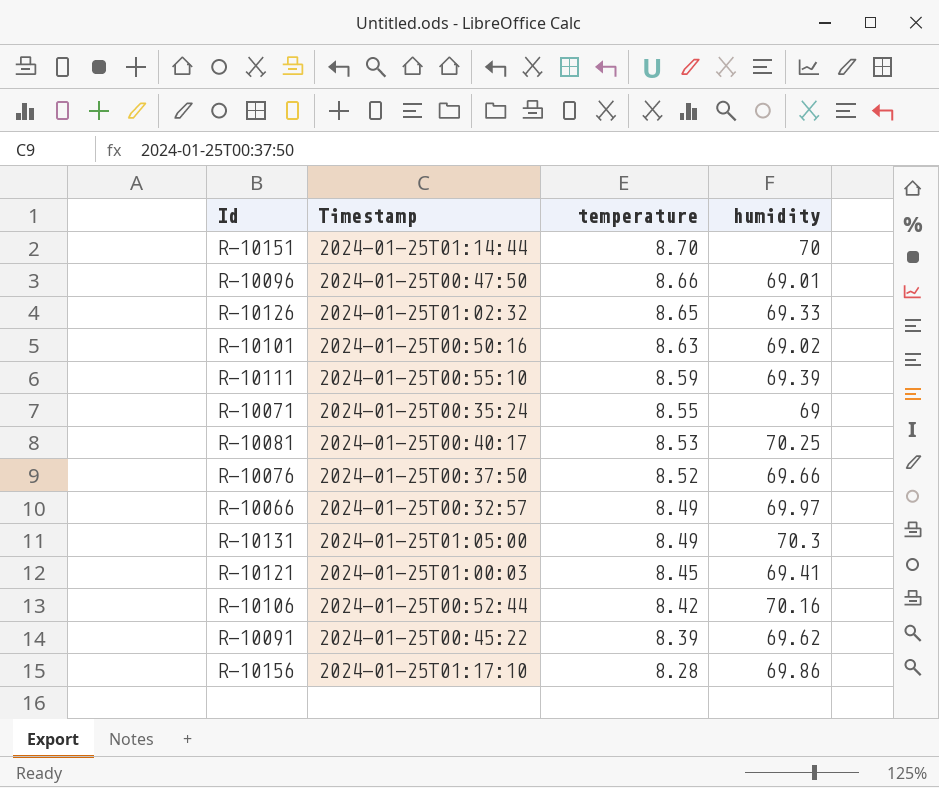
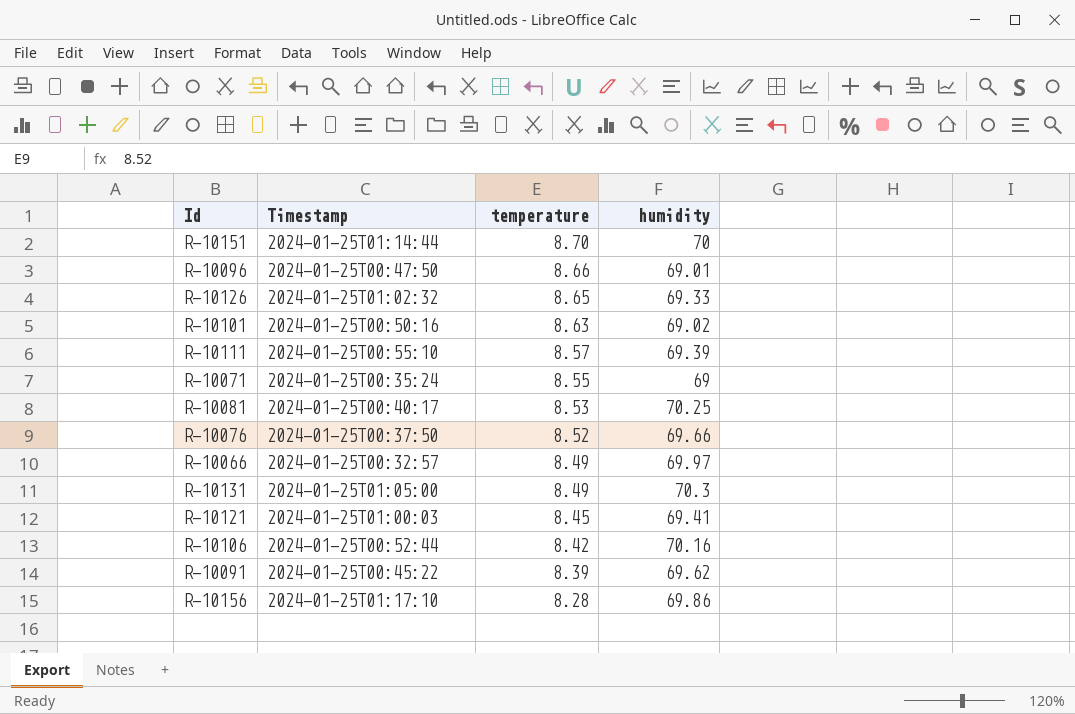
R-10111 | temperature: 8.59 -> 8.57

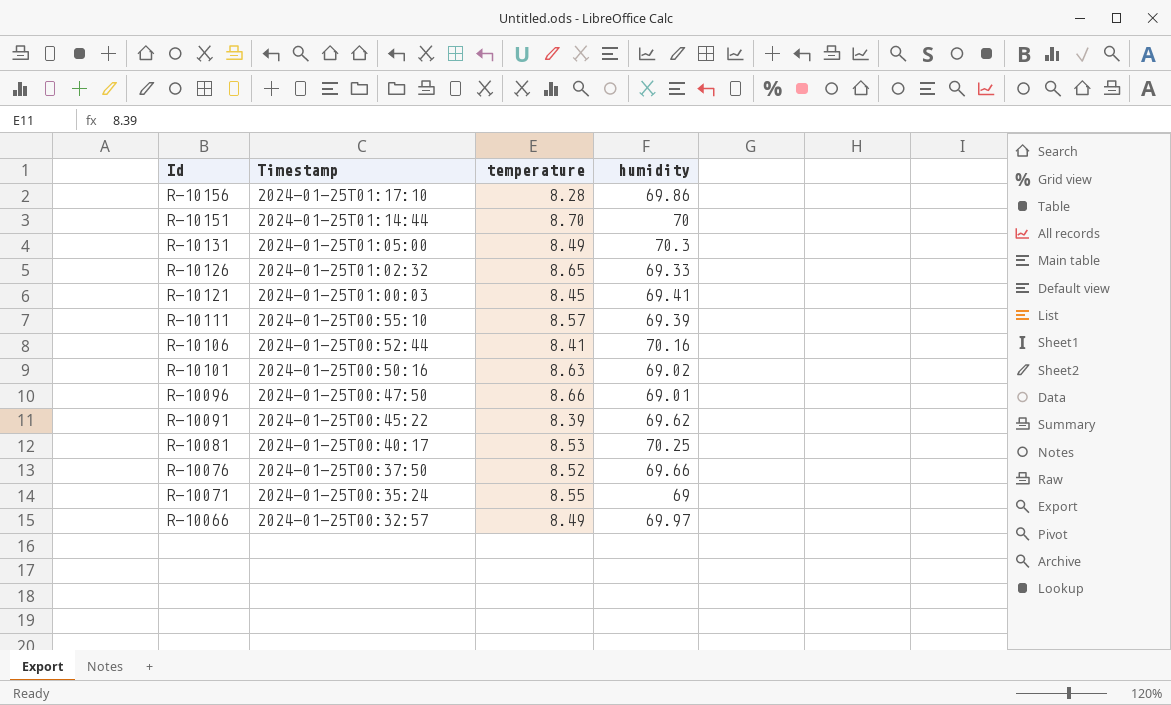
row order: temperature descending -> Id descending
R-10106 | temperature: 8.42 -> 8.41

